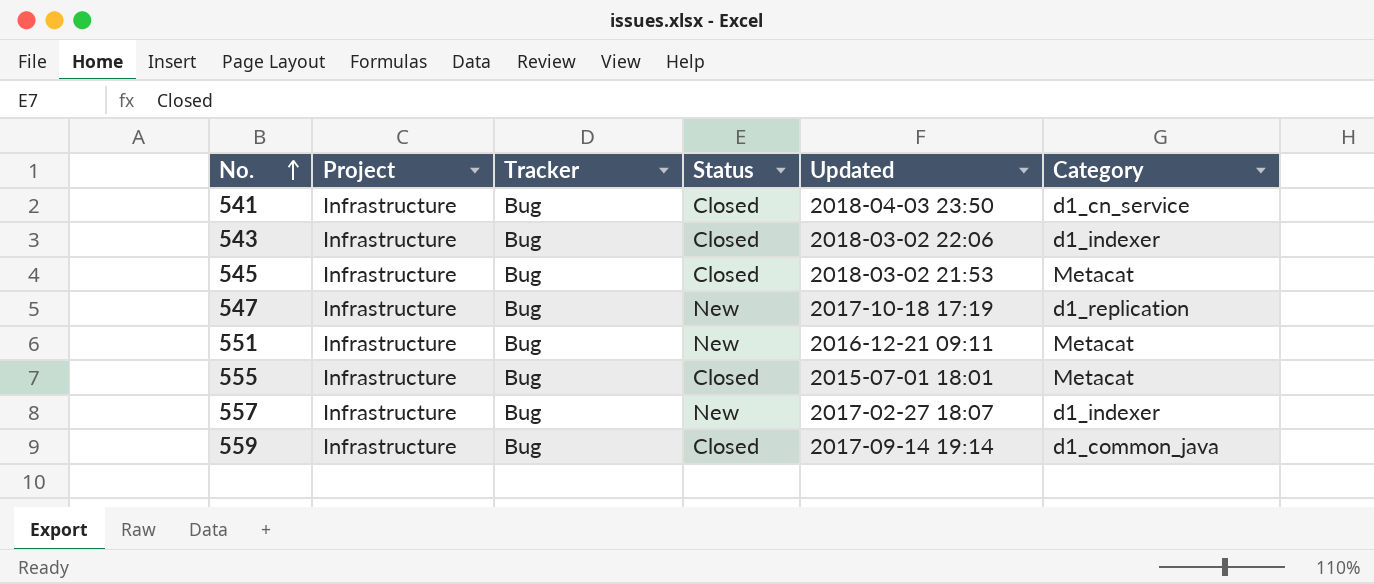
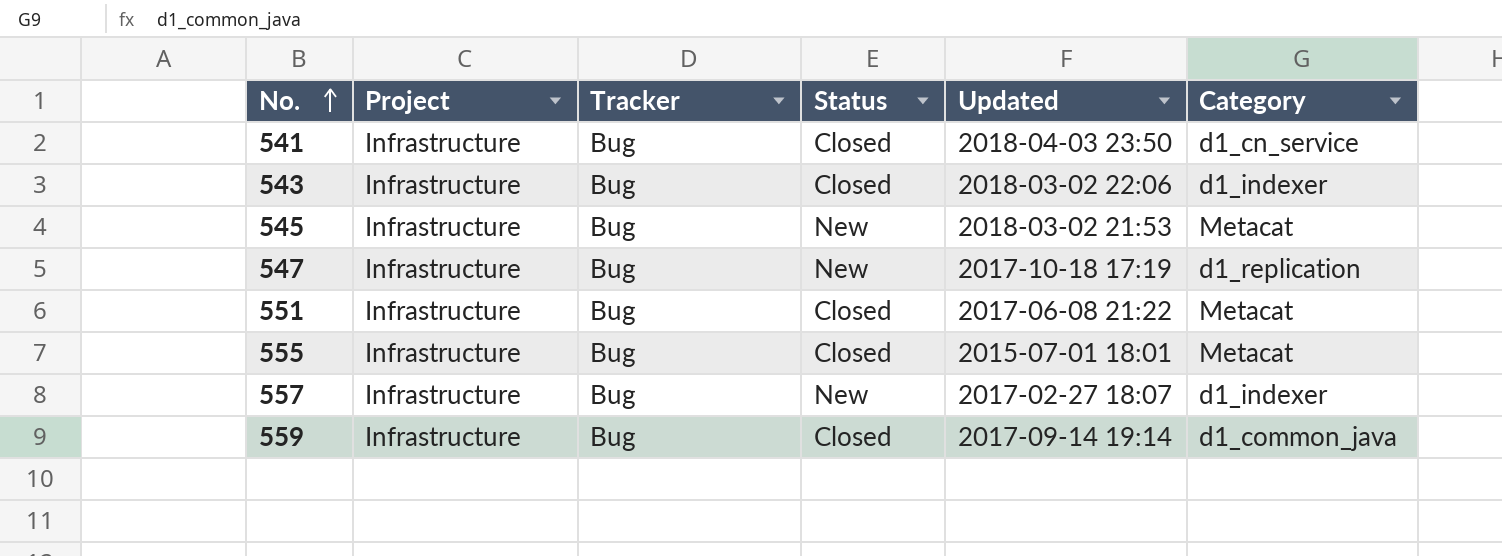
545 | Status: Closed -> New
551 | Status: New -> Closed
551 | Updated: 2016-12-21 09:11 -> 2017-06-08 21:22

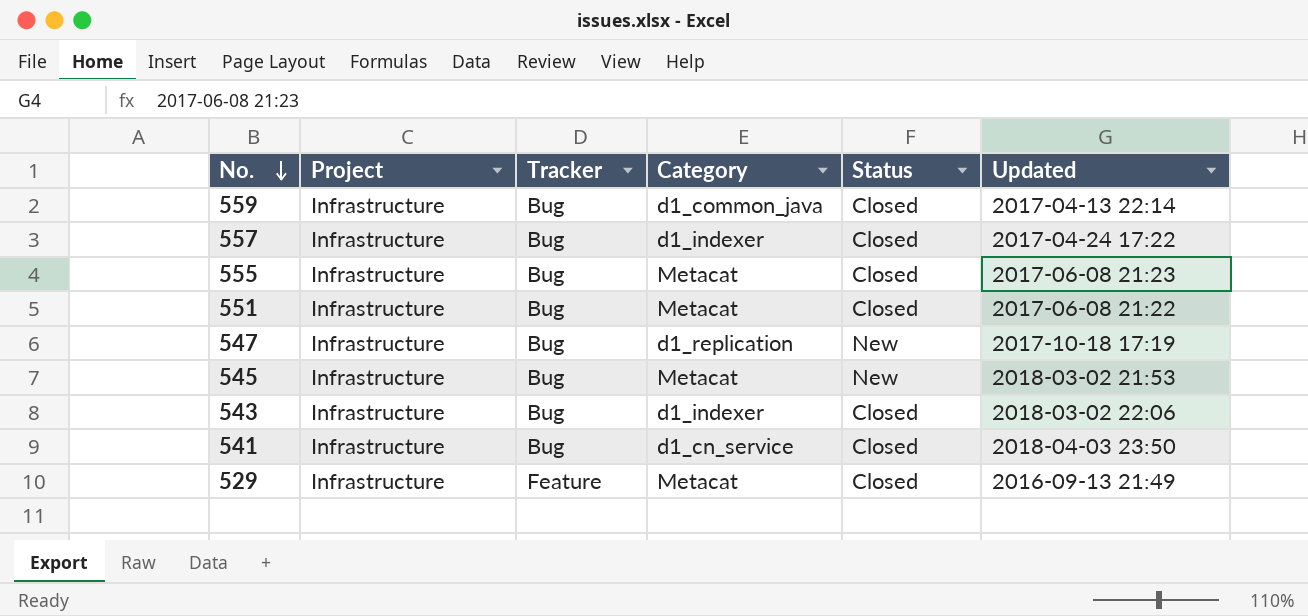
row order: No. ascending -> No. descending
column Category | position: 6 -> 4
559 | Updated: 2017-09-14 19:14 -> 2017-04-13 22:14
557 | Status: New -> Closed
557 | Updated: 2017-02-27 18:07 -> 2017-04-24 17:22
555 | Updated: 2015-07-01 18:01 -> 2017-06-08 21:23
row 529: none -> Infrastructure | Feature | Metacat | Closed | 2016-09-13 21:49

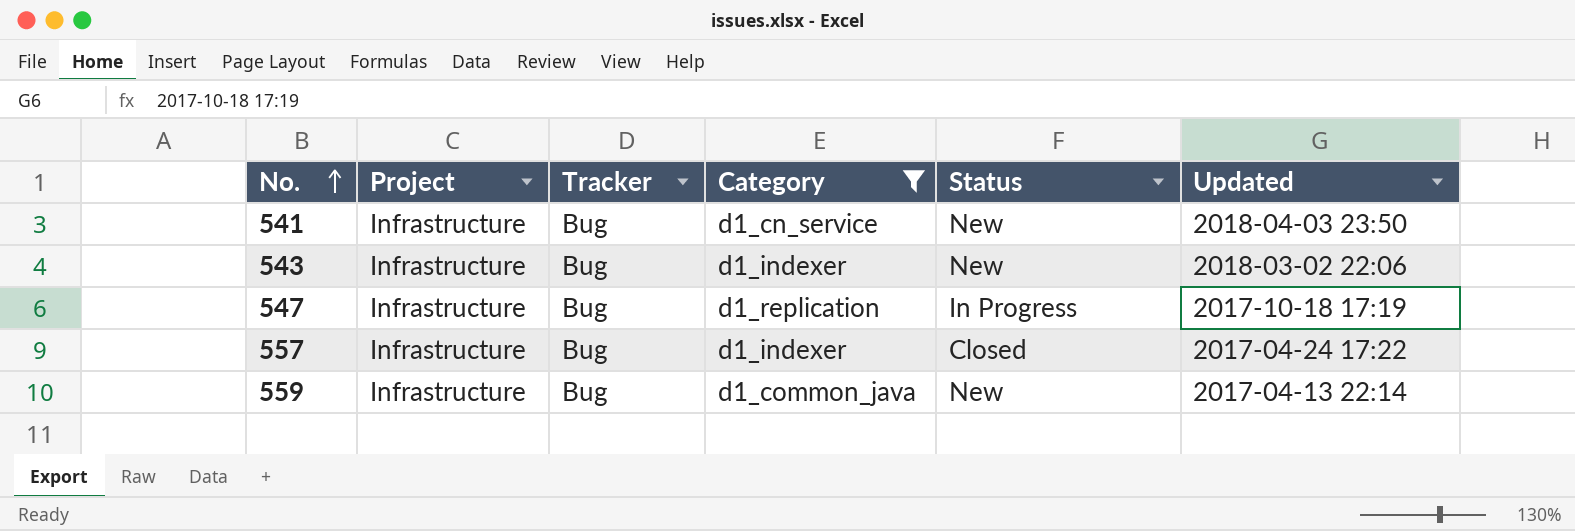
filter: none -> Category != Metacat
row order: No. descending -> No. ascending
541 | Status: Closed -> New
543 | Status: Closed -> New
547 | Status: New -> In Progress
559 | Status: Closed -> New

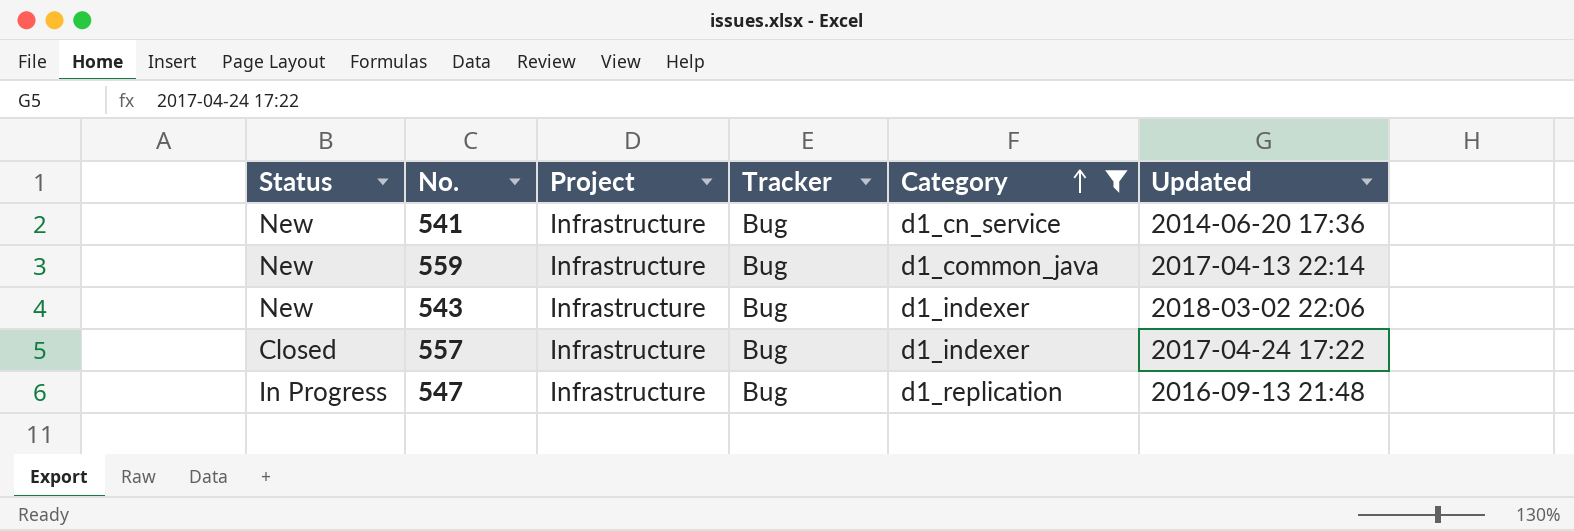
row order: No. ascending -> Category ascending
column Status | position: 5 -> 1
541 | Updated: 2018-04-03 23:50 -> 2014-06-20 17:36
547 | Updated: 2017-10-18 17:19 -> 2016-09-13 21:48

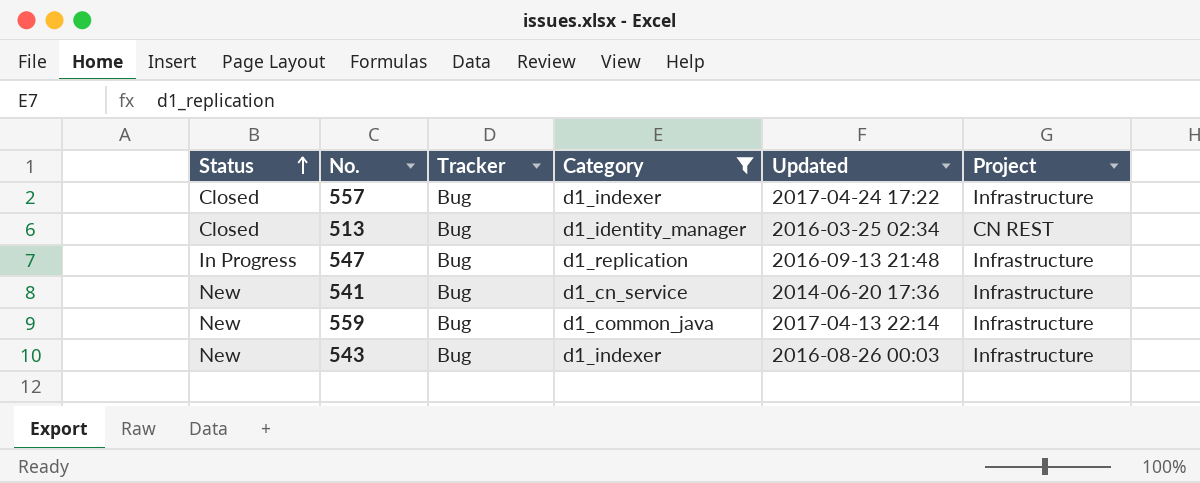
row order: Category ascending -> Status ascending
column Project | position: 3 -> 6
row 513: none -> Closed | Bug | d1_identity_manager | 2016-03-25 02:34 | CN REST
543 | Updated: 2018-03-02 22:06 -> 2016-08-26 00:03

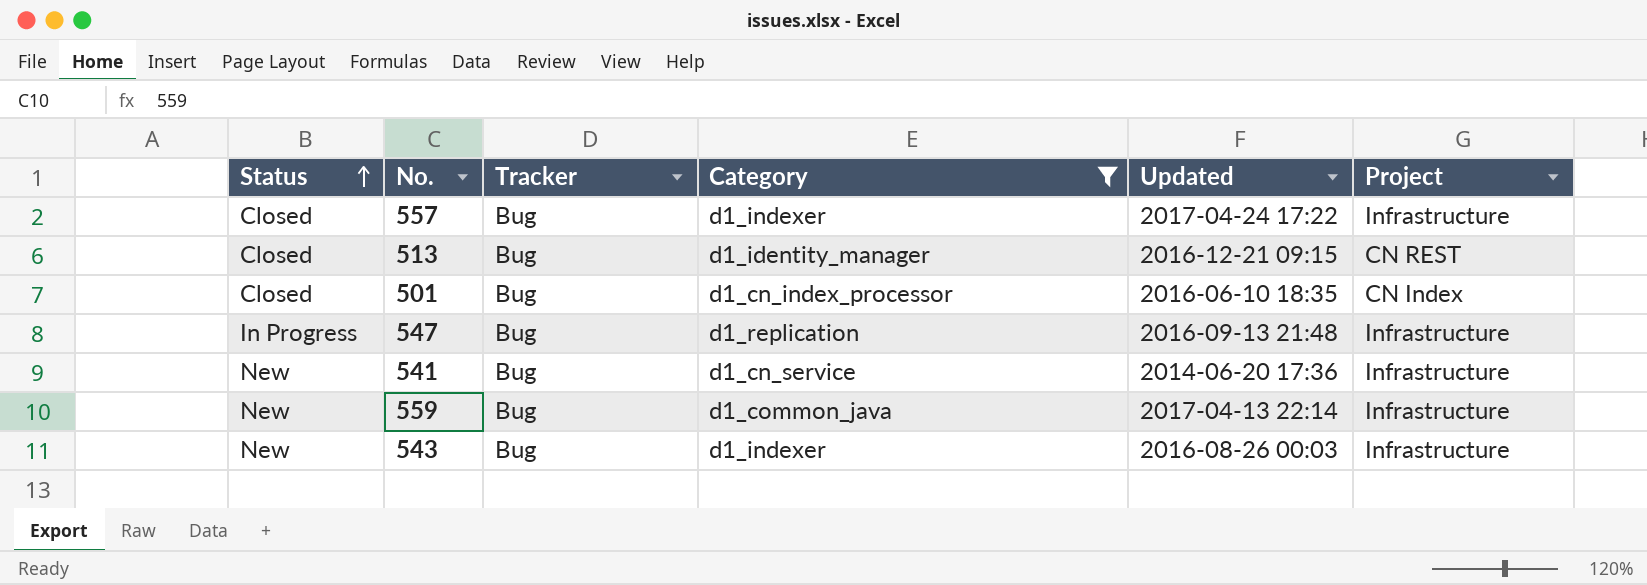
513 | Updated: 2016-03-25 02:34 -> 2016-12-21 09:15
row 501: none -> Closed | Bug | d1_cn_index_processor | 2016-06-10 18:35 | CN Index

